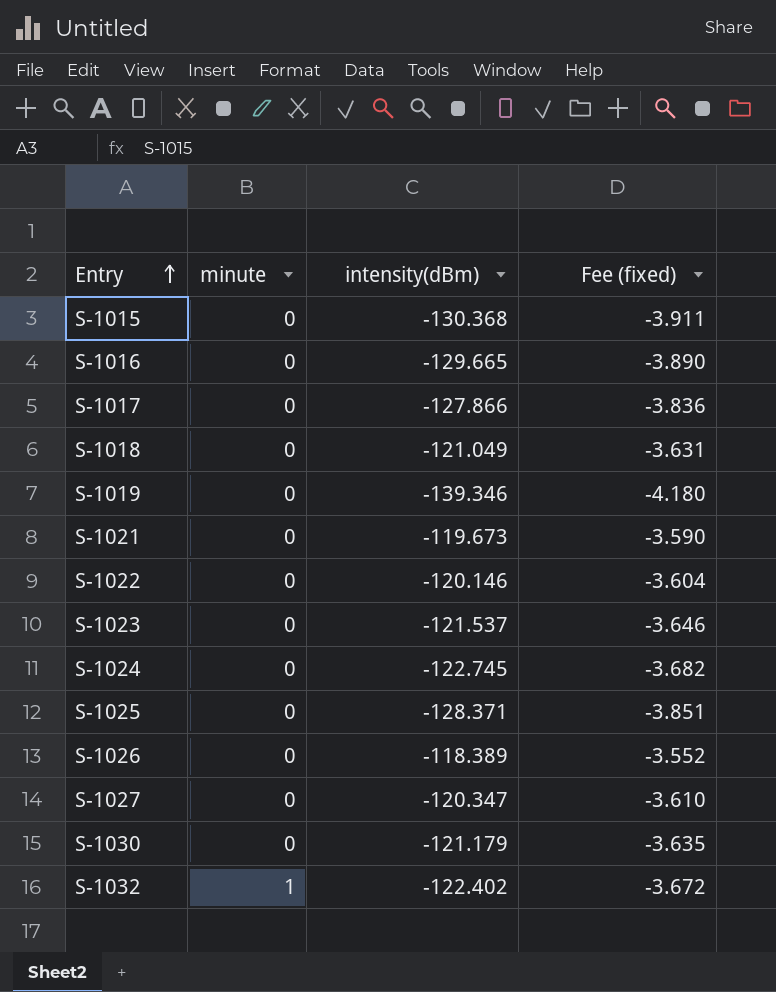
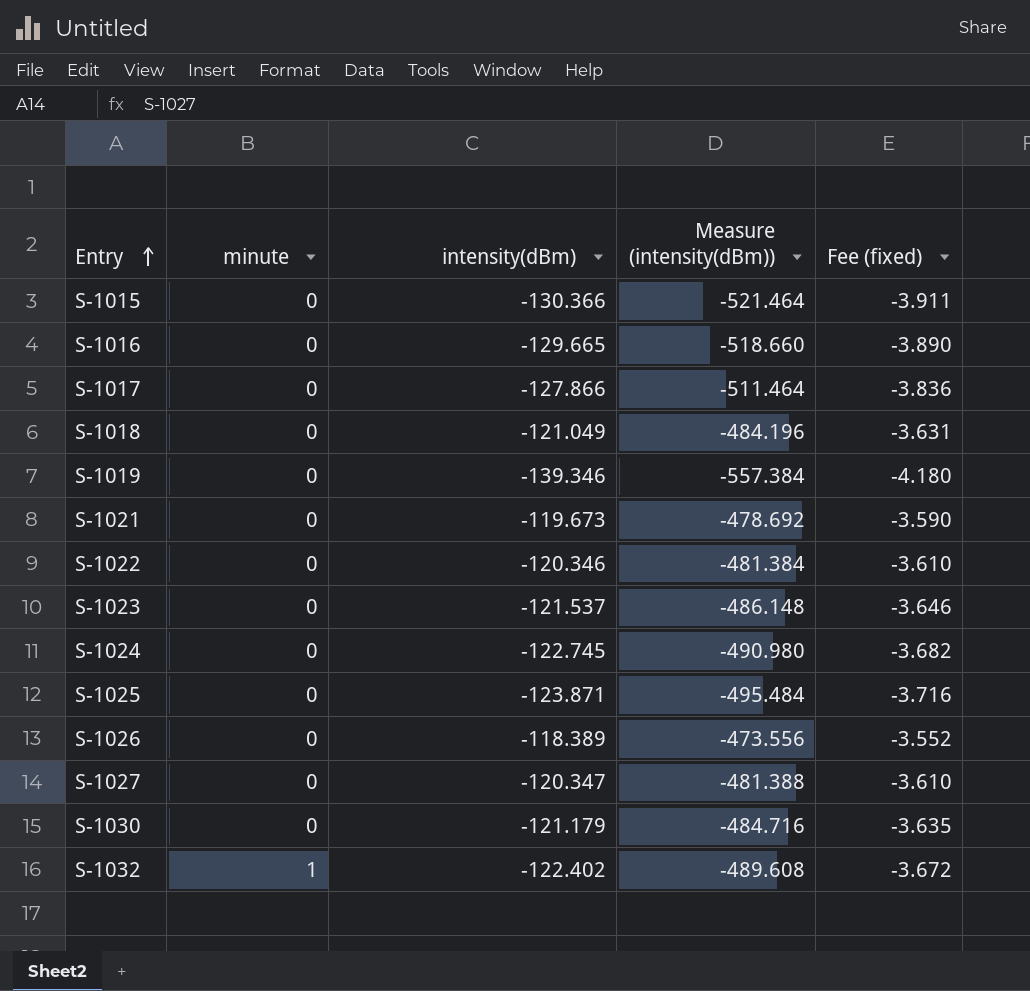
column Measure (intensity(dBm)) | formula: none -> [intensity(dBm)] * 4
S-1015 | intensity(dBm): -130.368 -> -130.366
S-1022 | intensity(dBm): -120.146 -> -120.346
S-1022 | Fee (fixed): -3.604 -> -3.610
S-1025 | intensity(dBm): -128.371 -> -123.871
S-1025 | Fee (fixed): -3.851 -> -3.716

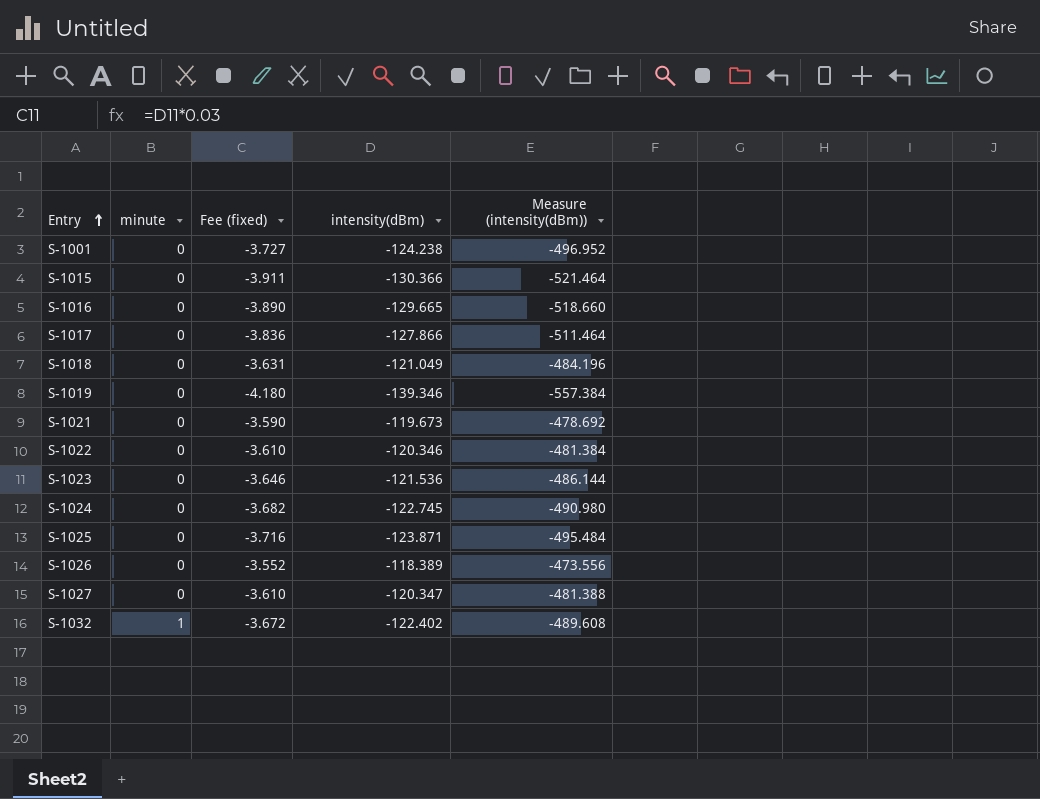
column Fee (fixed) | position: 5 -> 3
row S-1030: 0 | -121.179 | -484.716 | -3.635 -> none
row S-1001: none -> 0 | -3.727 | -124.238 | -496.952
S-1023 | intensity(dBm): -121.537 -> -121.536
S-1023 | Measure (intensity(dBm)): -486.148 -> -486.144

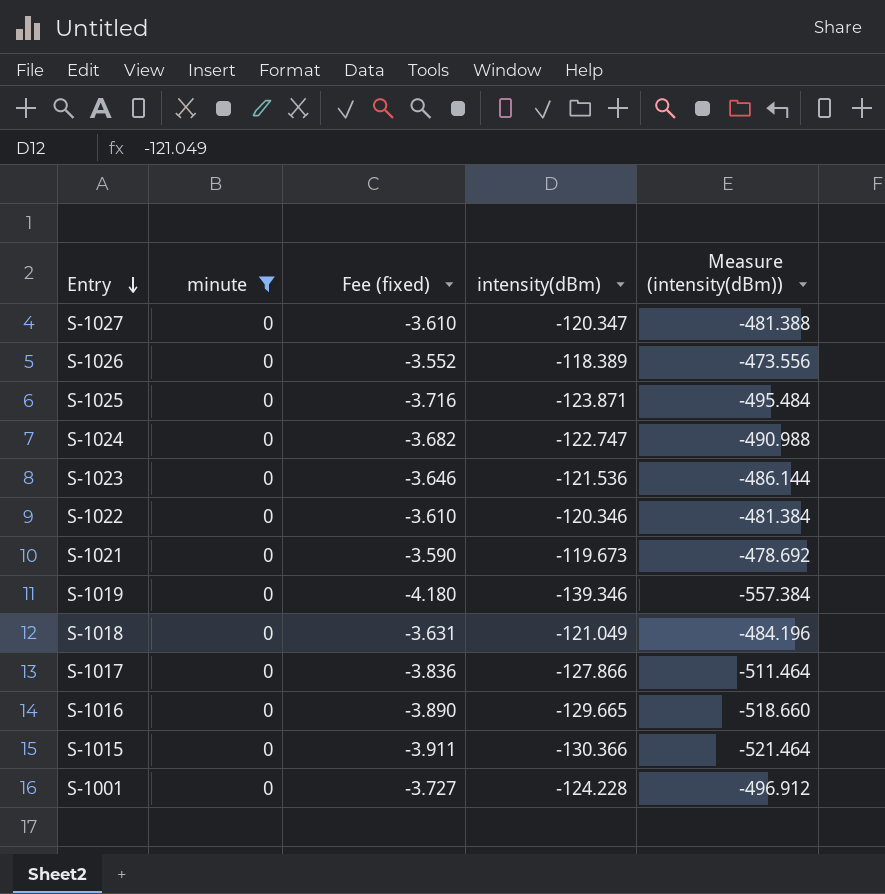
filter: none -> minute = 0
row order: Entry ascending -> Entry descending
S-1024 | intensity(dBm): -122.745 -> -122.747
S-1024 | Measure (intensity(dBm)): -490.980 -> -490.988
S-1001 | intensity(dBm): -124.238 -> -124.228
S-1001 | Measure (intensity(dBm)): -496.952 -> -496.912

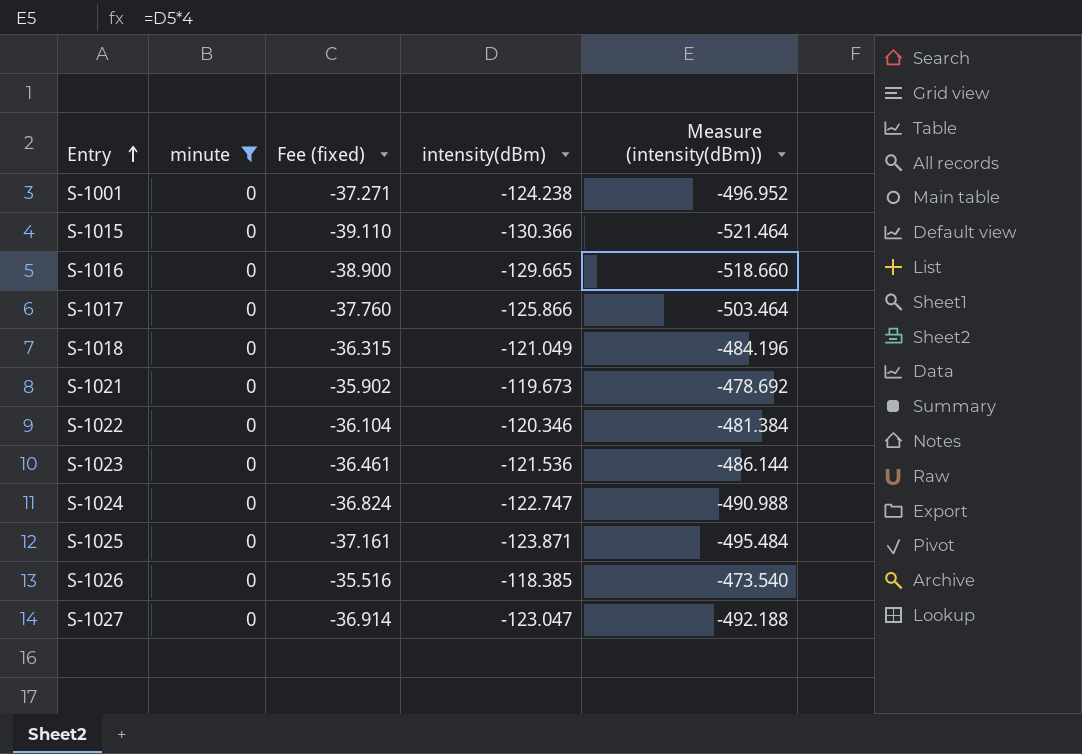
row order: Entry descending -> Entry ascending
column Fee (fixed) | formula: [intensity(dBm)] * 0.03 -> [intensity(dBm)] * 0.3
row S-1019: 0 | -4.180 | -139.346 | -557.384 -> none
S-1001 | intensity(dBm): -124.228 -> -124.238
S-1001 | Measure (intensity(dBm)): -496.912 -> -496.952
S-1017 | intensity(dBm): -127.866 -> -125.866
S-1017 | Measure (intensity(dBm)): -511.464 -> -503.464
S-1026 | intensity(dBm): -118.389 -> -118.385
S-1026 | Measure (intensity(dBm)): -473.556 -> -473.540
S-1027 | intensity(dBm): -120.347 -> -123.047
S-1027 | Measure (intensity(dBm)): -481.388 -> -492.188

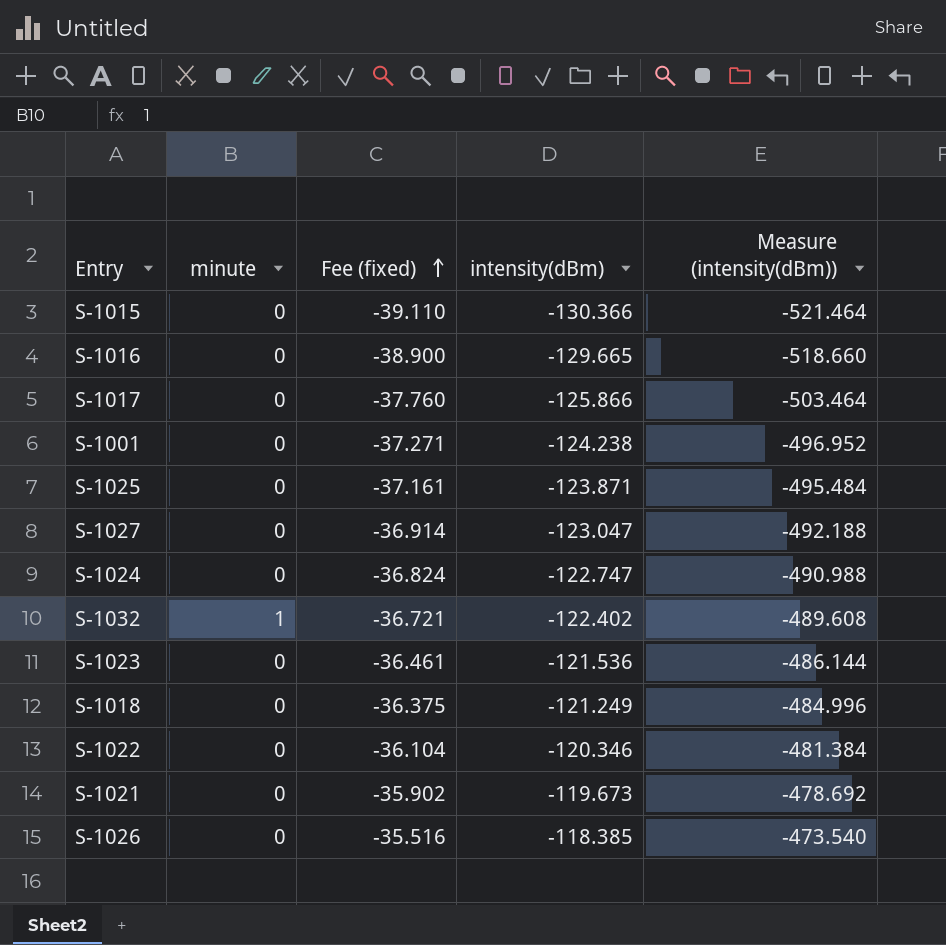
filter: minute = 0 -> none
row order: Entry ascending -> Fee (fixed) ascending
S-1018 | Fee (fixed): -36.315 -> -36.375
S-1018 | intensity(dBm): -121.049 -> -121.249
S-1018 | Measure (intensity(dBm)): -484.196 -> -484.996

